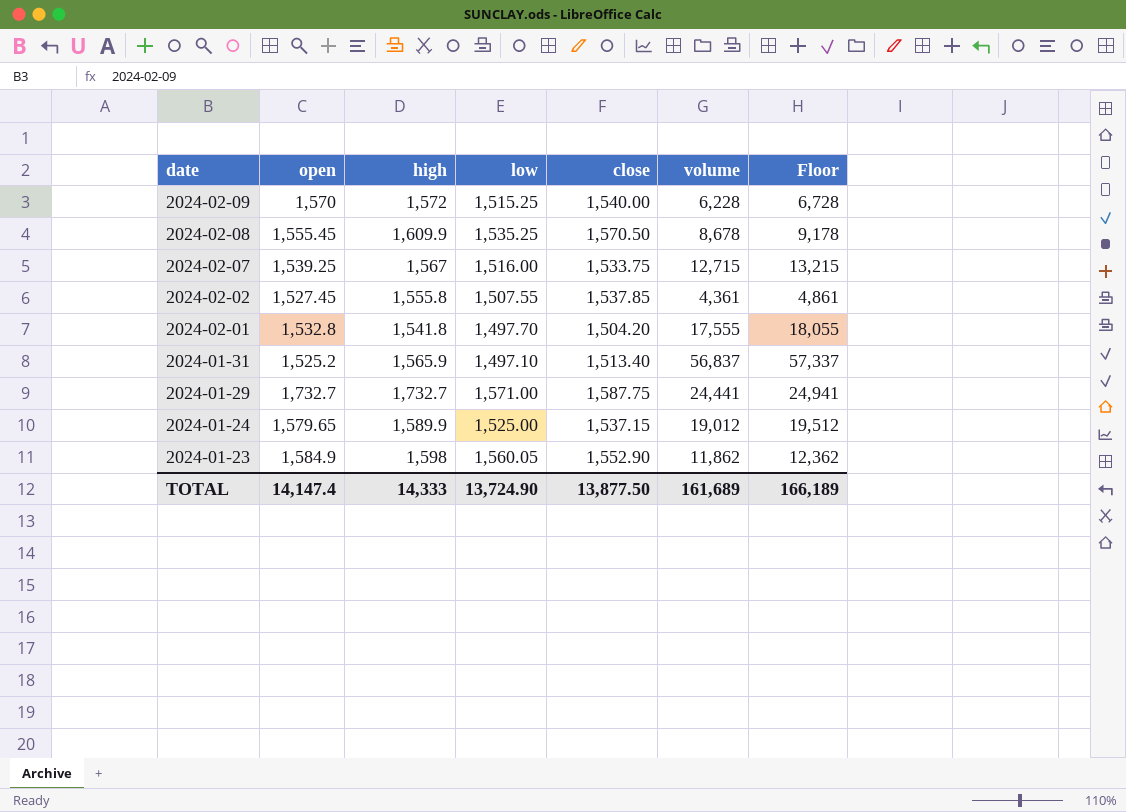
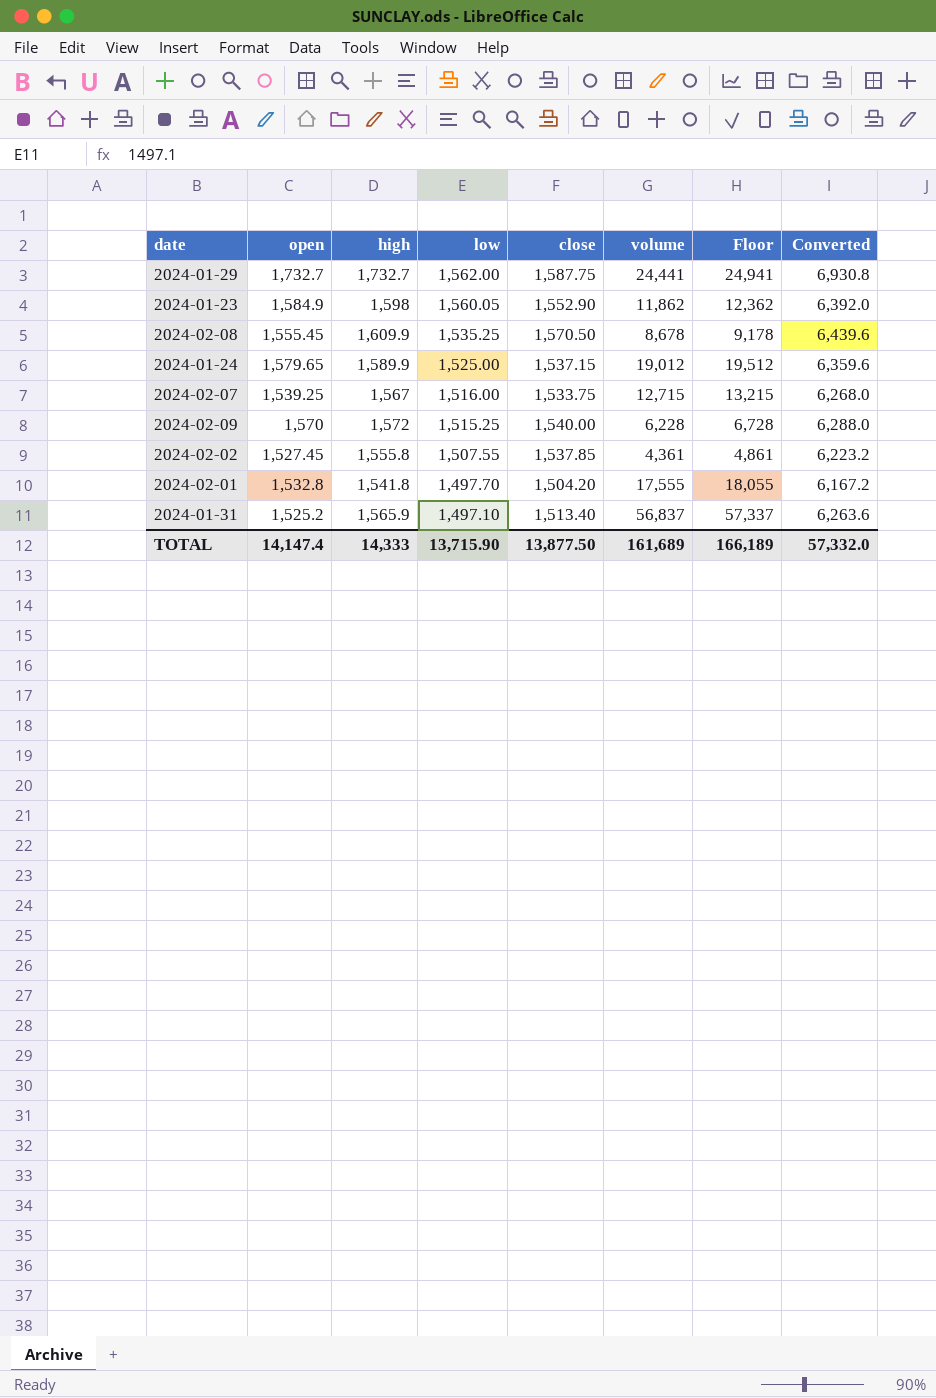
row order: date descending -> low descending
column Converted | formula: none -> [high] * 4
2024-01-29 | low: 1,571.00 -> 1,562.00
TOTAL | low: 13,724.90 -> 13,715.90

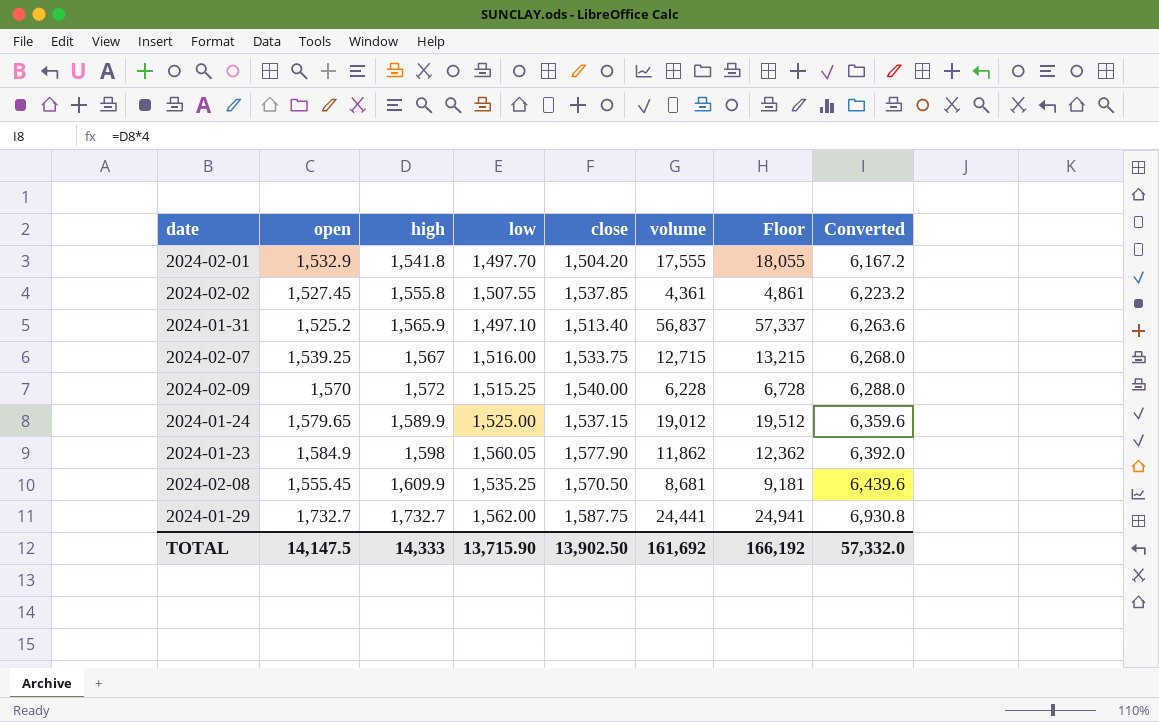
row order: low descending -> high ascending
2024-02-01 | open: 1,532.8 -> 1,532.9
2024-01-23 | close: 1,552.90 -> 1,577.90
2024-02-08 | volume: 8,678 -> 8,681
2024-02-08 | Floor: 9,178 -> 9,181
TOTAL | open: 14,147.4 -> 14,147.5
TOTAL | close: 13,877.50 -> 13,902.50
TOTAL | volume: 161,689 -> 161,692
TOTAL | Floor: 166,189 -> 166,192

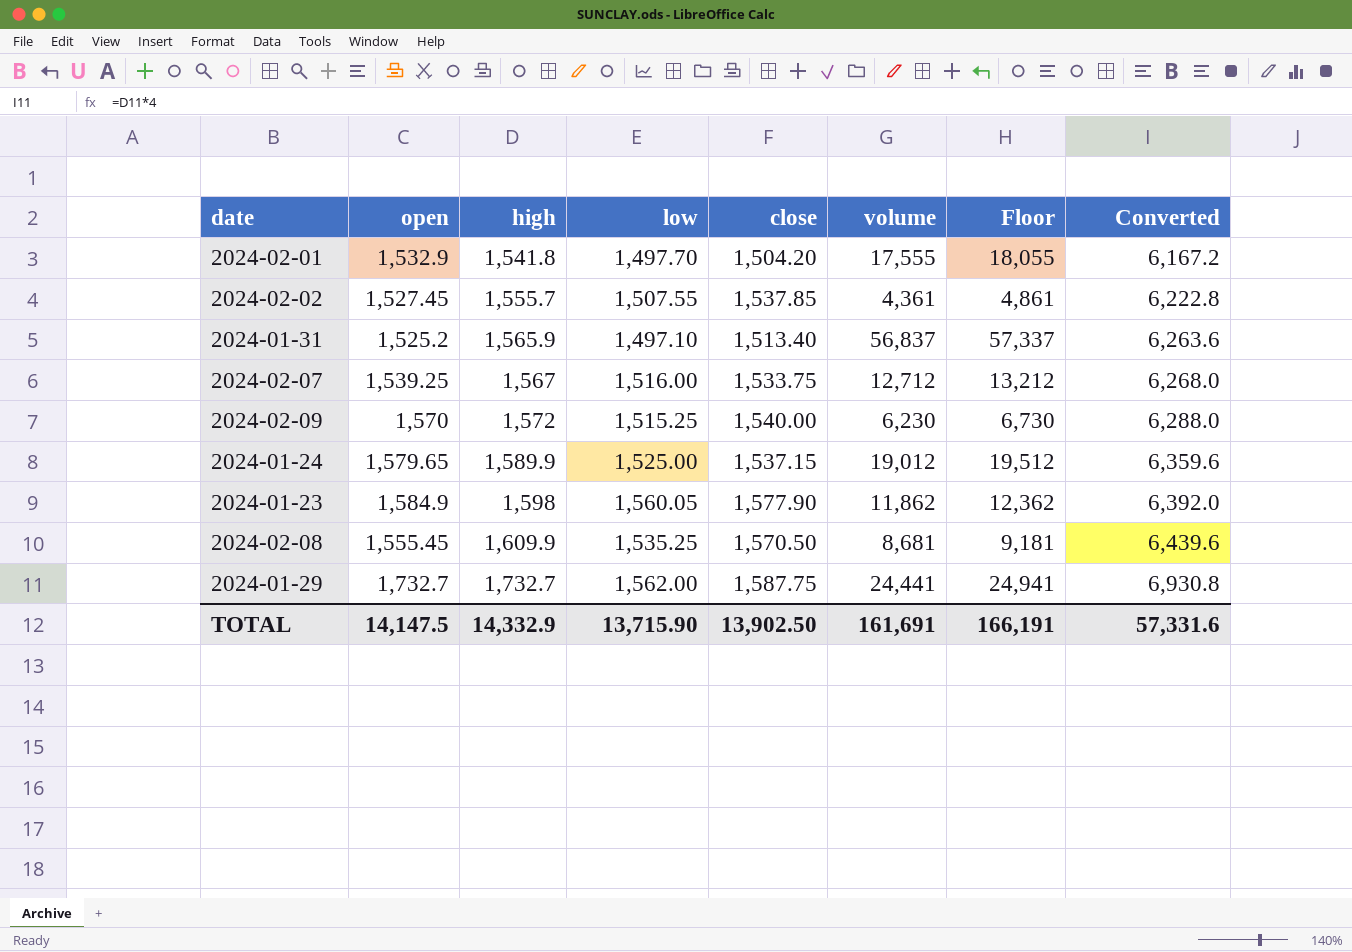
2024-02-02 | high: 1,555.8 -> 1,555.7
2024-02-02 | Converted: 6,223.2 -> 6,222.8
2024-02-07 | volume: 12,715 -> 12,712
2024-02-07 | Floor: 13,215 -> 13,212
2024-02-09 | volume: 6,228 -> 6,230
2024-02-09 | Floor: 6,728 -> 6,730
TOTAL | high: 14,333 -> 14,332.9
TOTAL | volume: 161,692 -> 161,691
TOTAL | Floor: 166,192 -> 166,191
TOTAL | Converted: 57,332.0 -> 57,331.6

